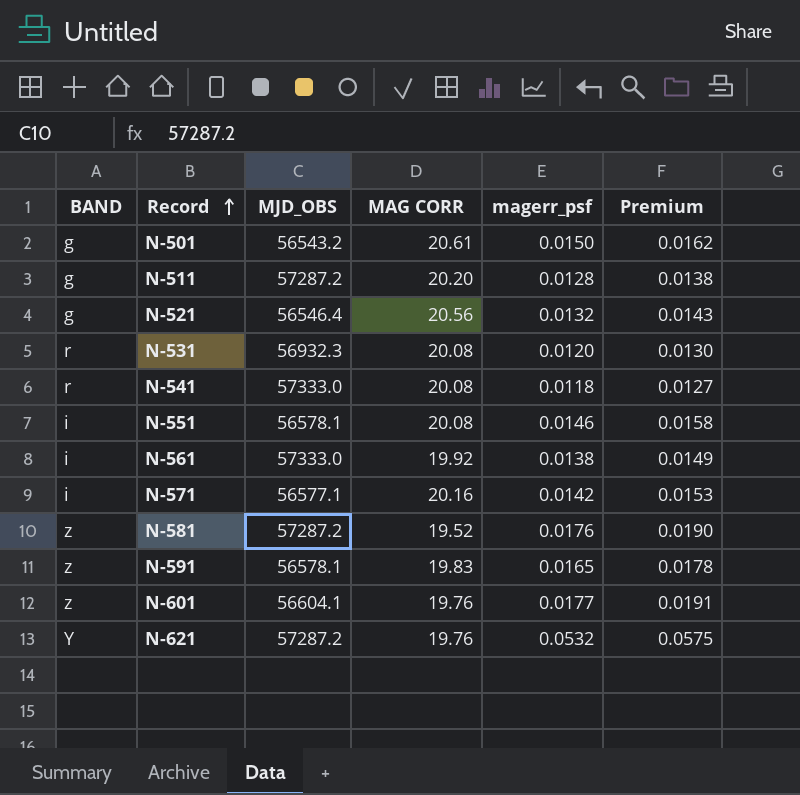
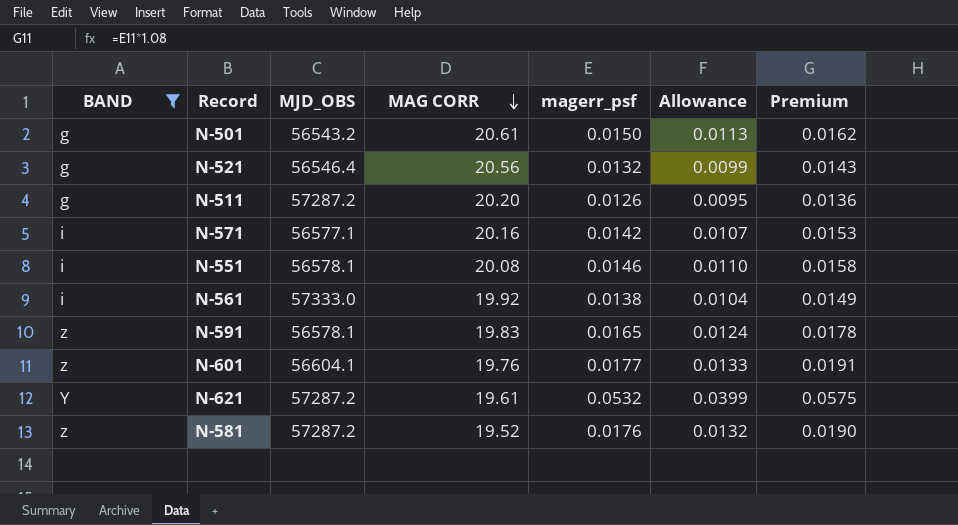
filter: none -> BAND != r
row order: Record ascending -> MAG CORR descending
column Allowance | formula: none -> [magerr_psf] * 0.75
N-511 | magerr_psf: 0.0128 -> 0.0126
N-511 | Premium: 0.0138 -> 0.0136
N-621 | MAG CORR: 19.76 -> 19.61

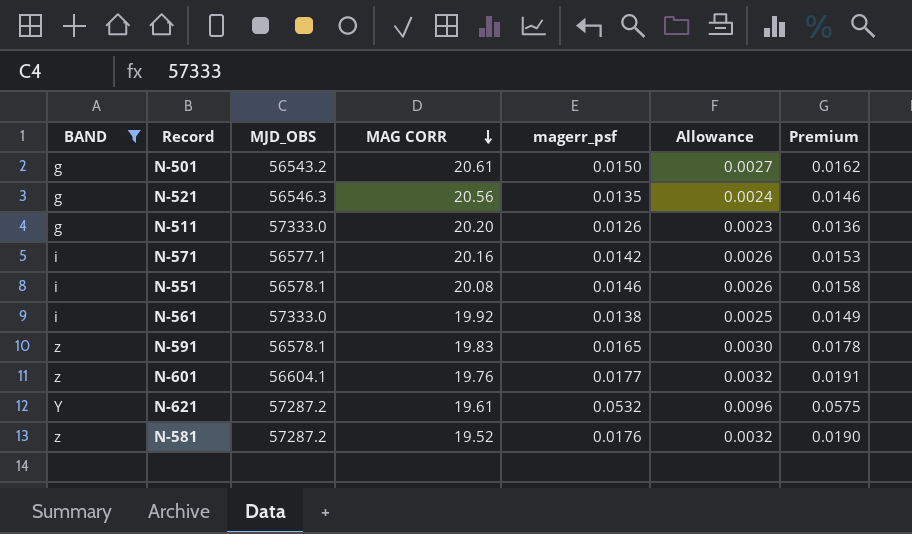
column Allowance | formula: [magerr_psf] * 0.75 -> [magerr_psf] * 0.18
N-521 | MJD_OBS: 56546.4 -> 56546.3
N-521 | magerr_psf: 0.0132 -> 0.0135
N-521 | Premium: 0.0143 -> 0.0146
N-511 | MJD_OBS: 57287.2 -> 57333.0

